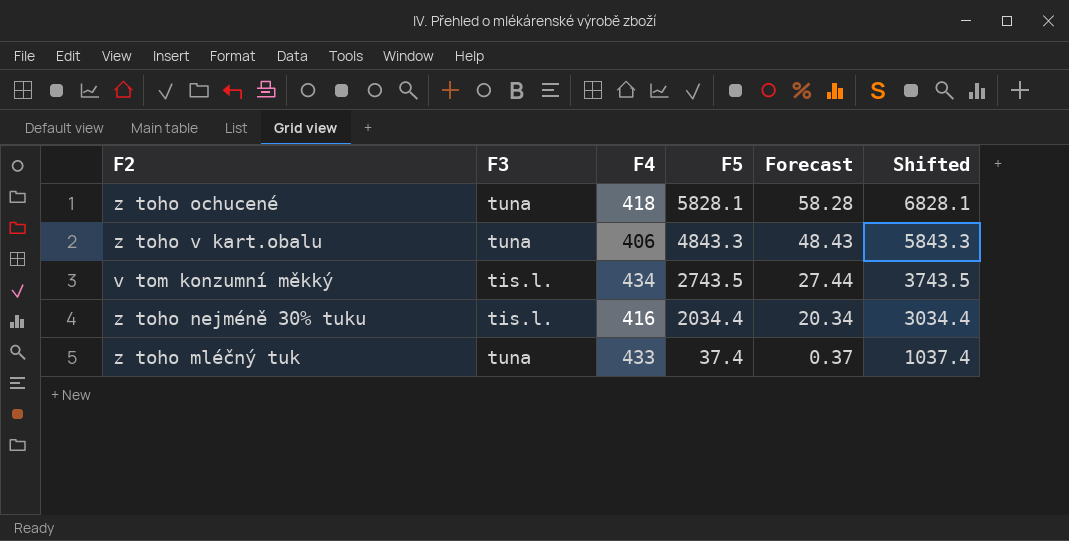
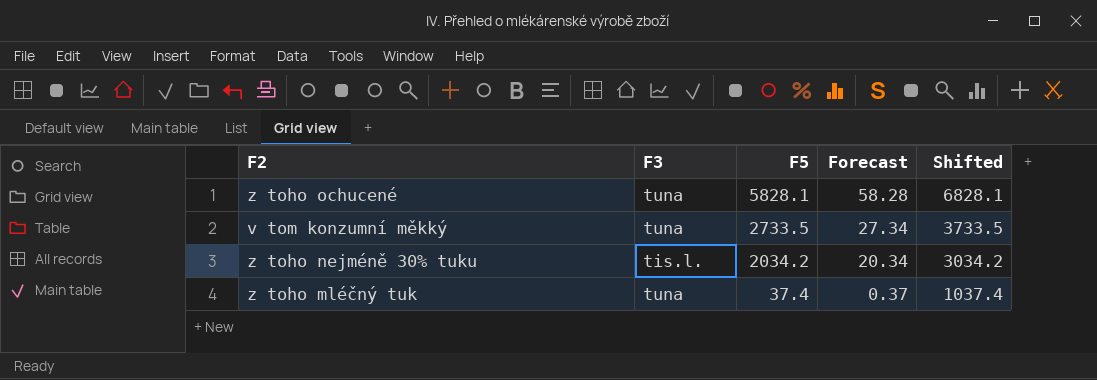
column F4 | position: 3 -> none
row z toho v kart.obalu: tuna | 406 | 4843.3 | 48.43 | 5843.3 -> none
v tom konzumní měkký | F3: tis.l. -> tuna
v tom konzumní měkký | F5: 2743.5 -> 2733.5
v tom konzumní měkký | Forecast: 27.44 -> 27.34
v tom konzumní měkký | Shifted: 3743.5 -> 3733.5
z toho nejméně 30% tuku | F5: 2034.4 -> 2034.2
z toho nejméně 30% tuku | Shifted: 3034.4 -> 3034.2

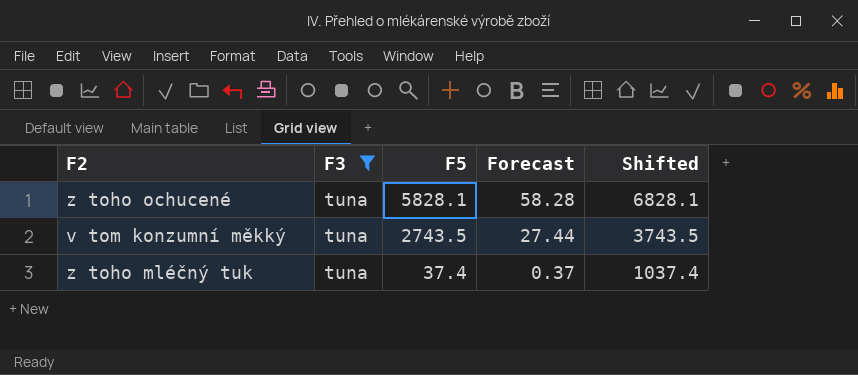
filter: none -> F3 = tuna
v tom konzumní měkký | F5: 2733.5 -> 2743.5
v tom konzumní měkký | Forecast: 27.34 -> 27.44
v tom konzumní měkký | Shifted: 3733.5 -> 3743.5

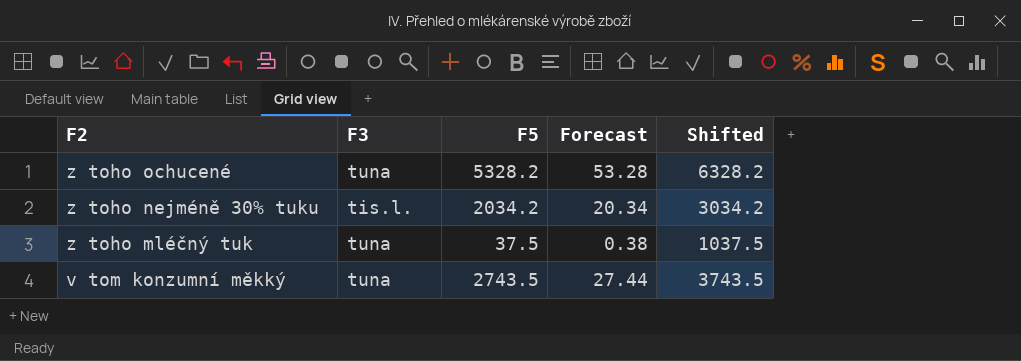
filter: F3 = tuna -> none
row order: F5 descending -> F2 descending
z toho ochucené | F5: 5828.1 -> 5328.2
z toho ochucené | Forecast: 58.28 -> 53.28
z toho ochucené | Shifted: 6828.1 -> 6328.2
z toho mléčný tuk | F5: 37.4 -> 37.5
z toho mléčný tuk | Forecast: 0.37 -> 0.38
z toho mléčný tuk | Shifted: 1037.4 -> 1037.5

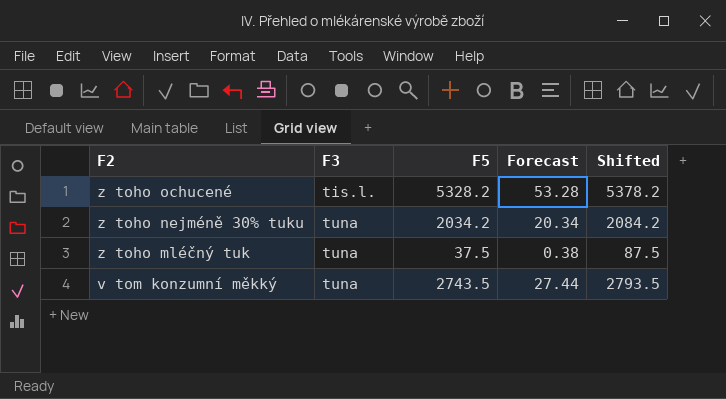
column Shifted | formula: [F5] + 1000 -> [F5] + 50
z toho ochucené | F3: tuna -> tis.l.
z toho nejméně 30% tuku | F3: tis.l. -> tuna

